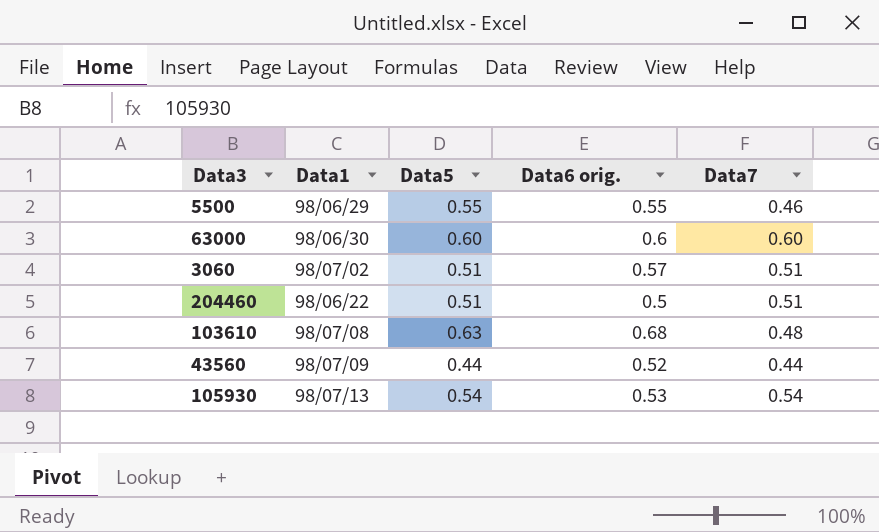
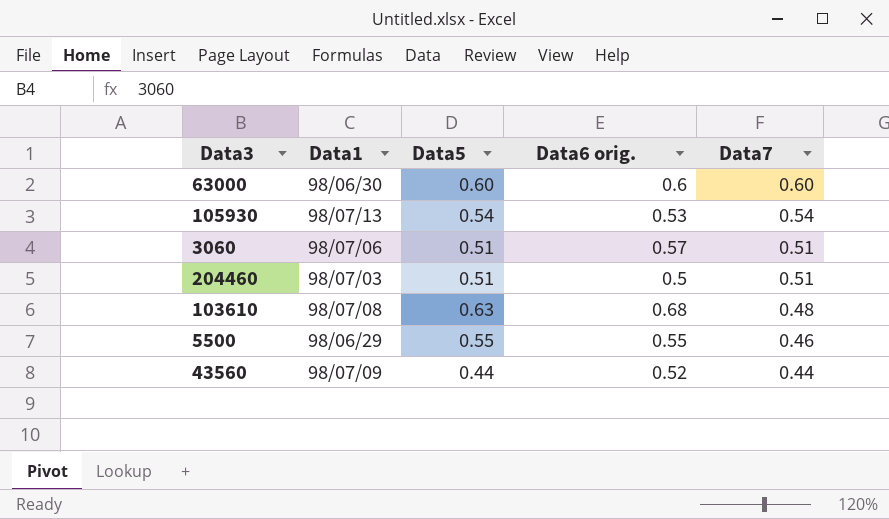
row order: none -> Data7 descending
3060 | Data1: 98/07/02 -> 98/07/06
204460 | Data1: 98/06/22 -> 98/07/03

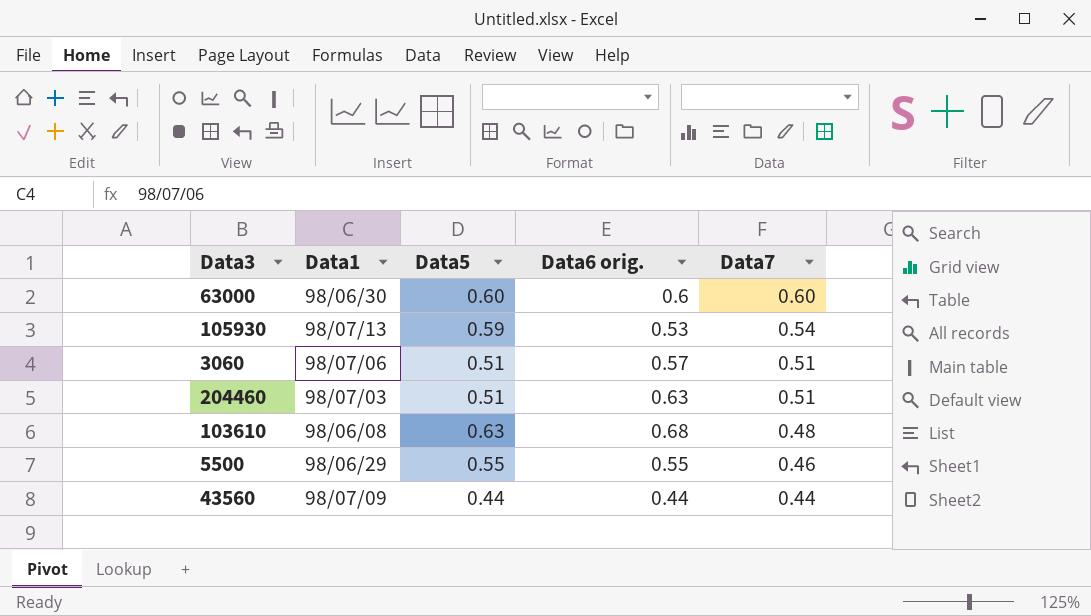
105930 | Data5: 0.54 -> 0.59
204460 | Data6 orig.: 0.5 -> 0.63
103610 | Data1: 98/07/08 -> 98/06/08
43560 | Data6 orig.: 0.52 -> 0.44

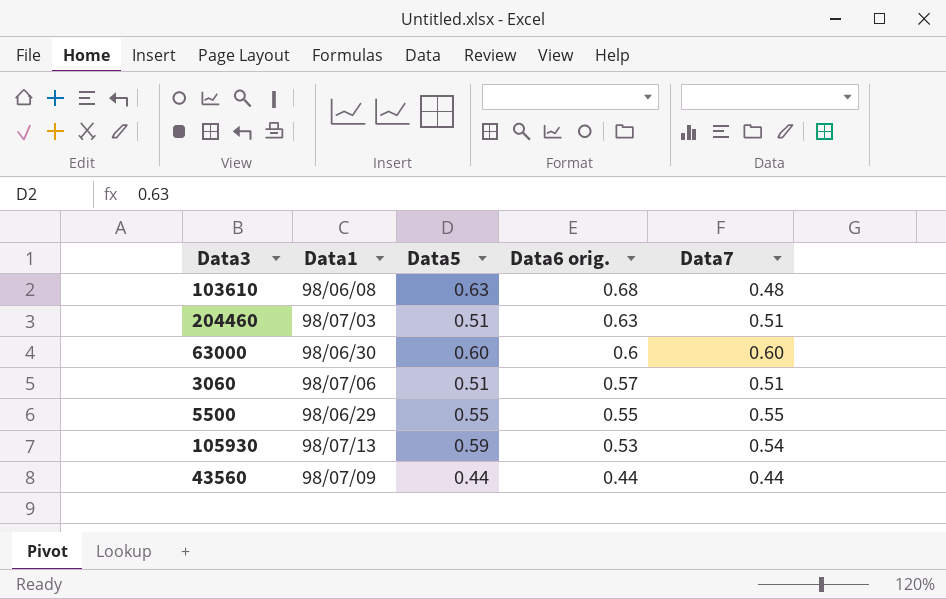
row order: Data7 descending -> Data6 orig. descending
5500 | Data7: 0.46 -> 0.55

